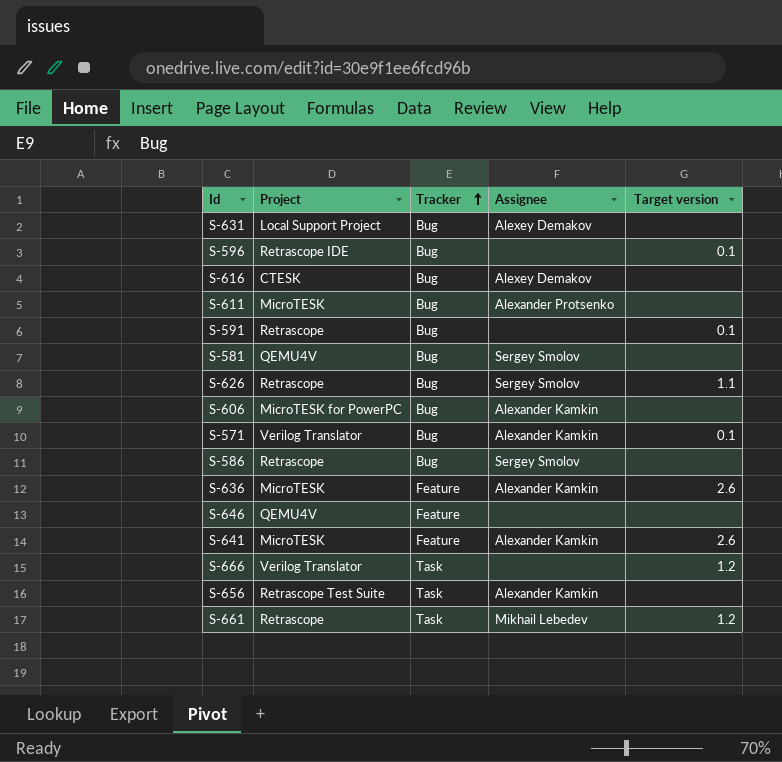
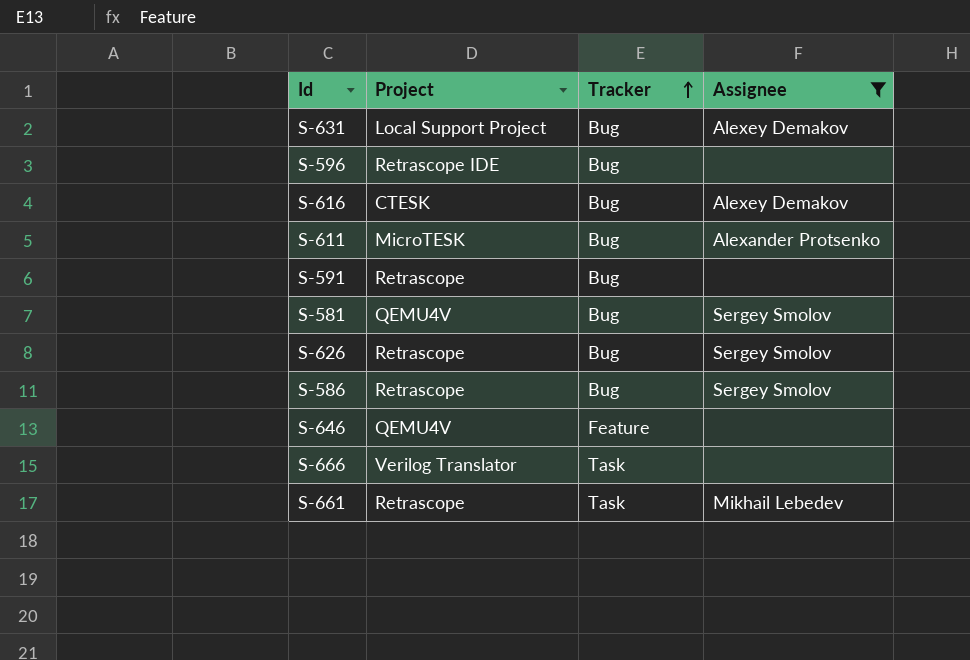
filter: none -> Assignee != Alexander Kamkin
column Target version | position: 5 -> none

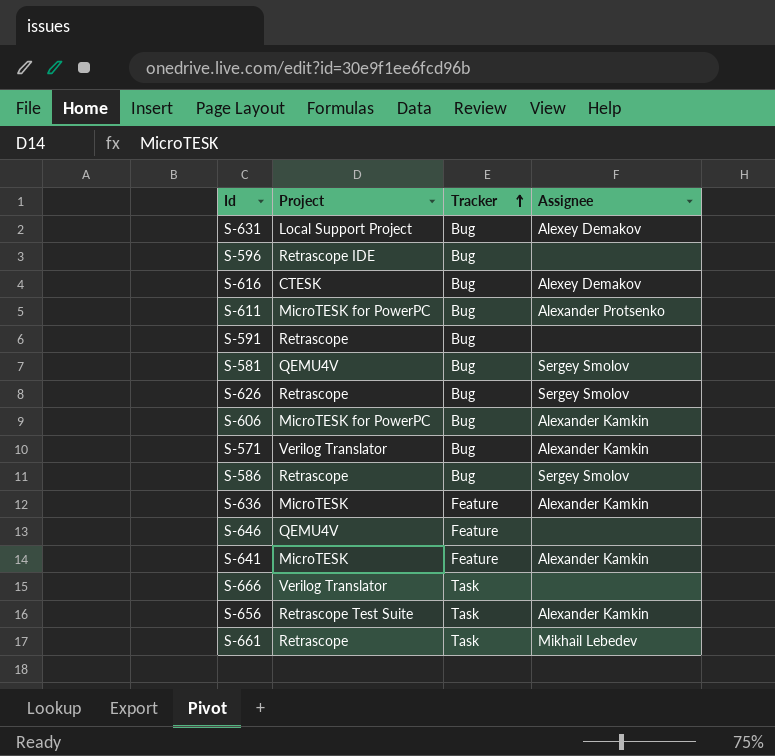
filter: Assignee != Alexander Kamkin -> none
S-611 | Project: MicroTESK -> MicroTESK for PowerPC

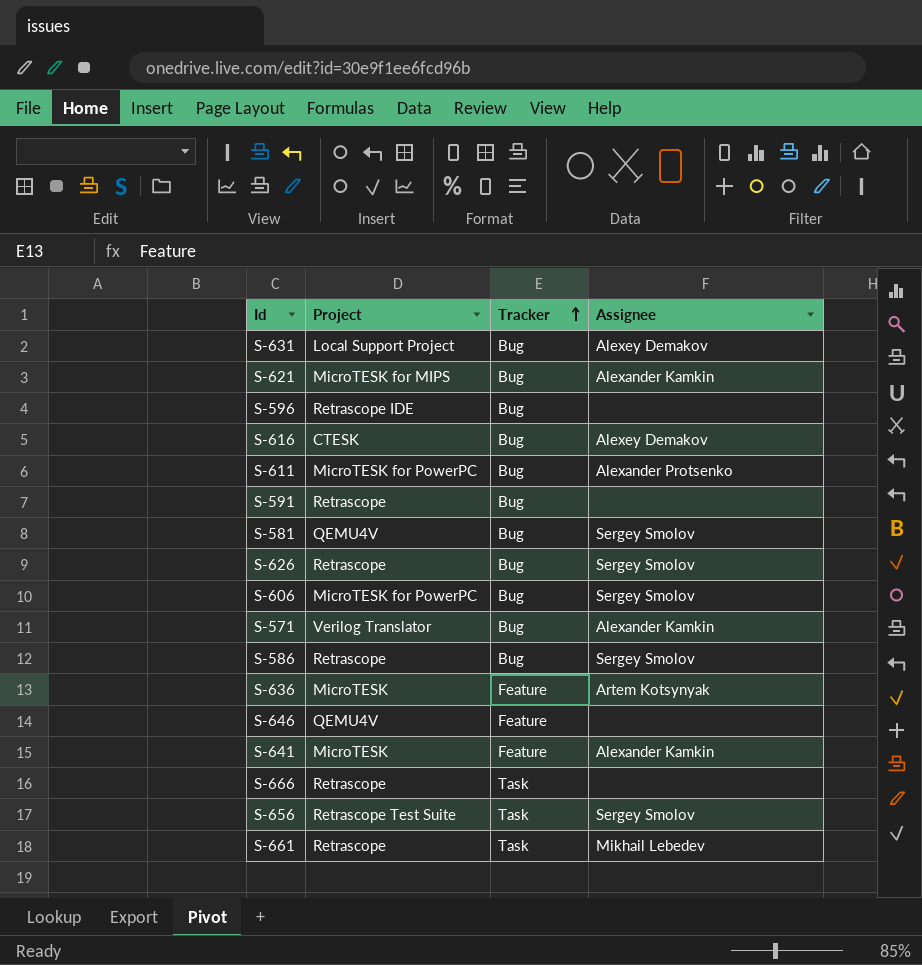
row S-621: none -> MicroTESK for MIPS | Bug | Alexander Kamkin
S-606 | Assignee: Alexander Kamkin -> Sergey Smolov
S-636 | Assignee: Alexander Kamkin -> Artem Kotsynyak
S-666 | Project: Verilog Translator -> Retrascope
S-656 | Assignee: Alexander Kamkin -> Sergey Smolov

